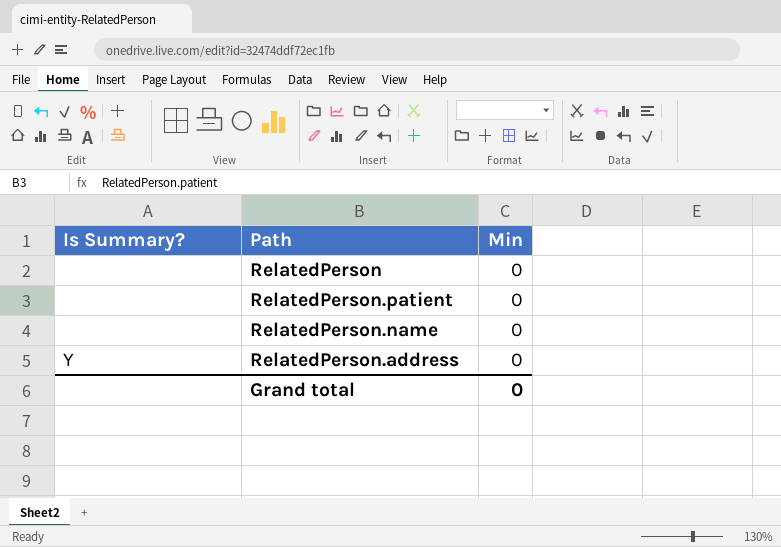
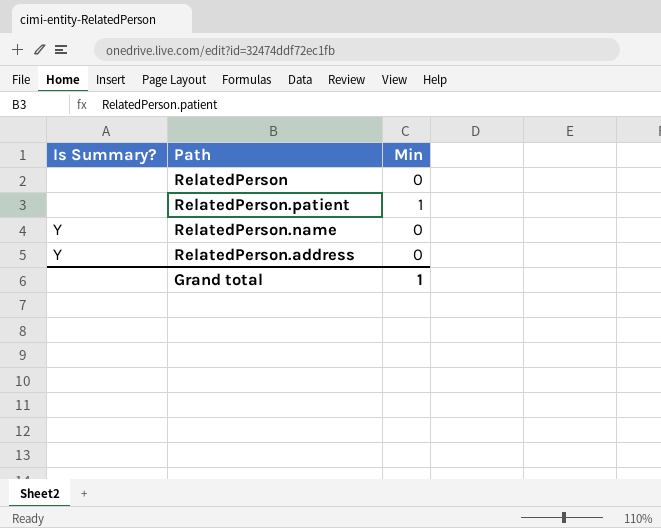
RelatedPerson.patient | Min: 0 -> 1
RelatedPerson.name | Is Summary?: none -> Y
Grand total | Min: 0 -> 1

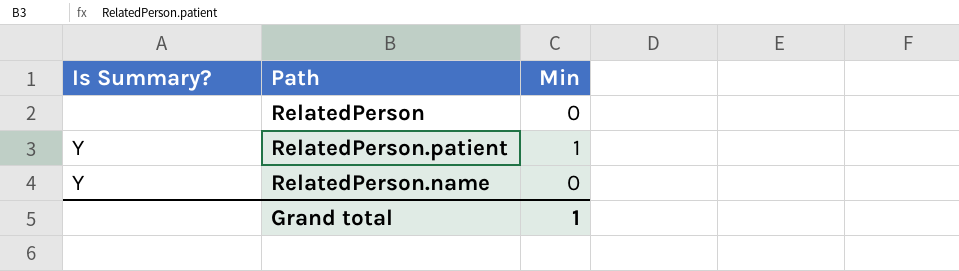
row RelatedPerson.address: Y | 0 -> none
RelatedPerson.patient | Is Summary?: none -> Y

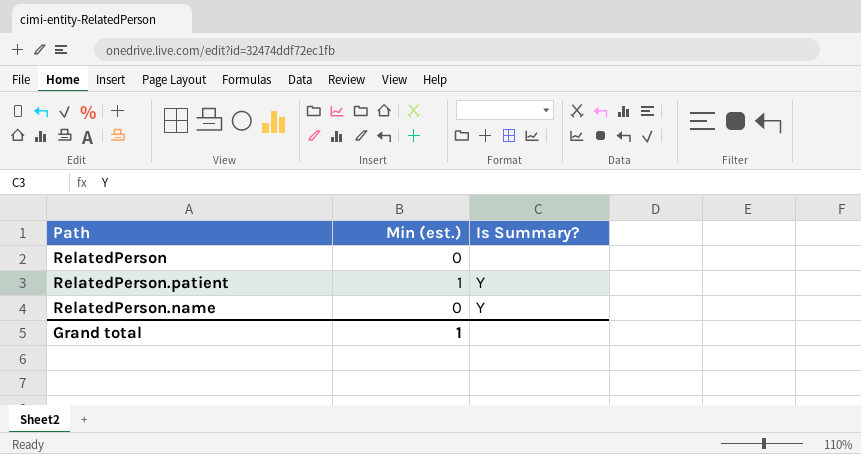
column name: Min -> Min (est.)
column Is Summary? | position: 1 -> 3

